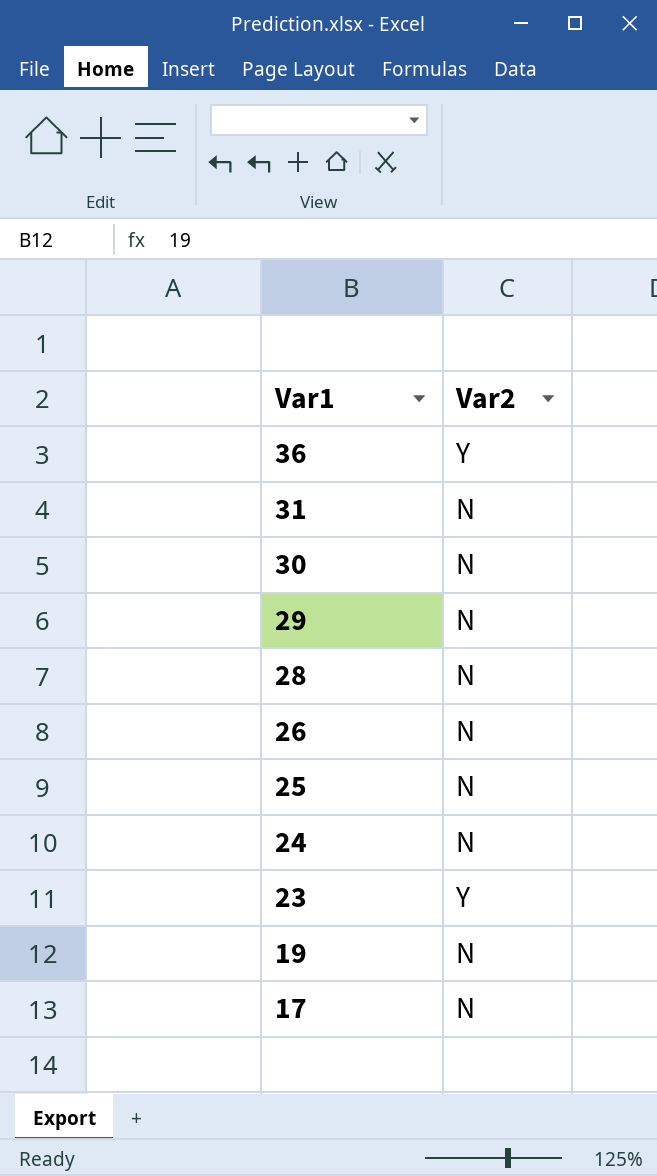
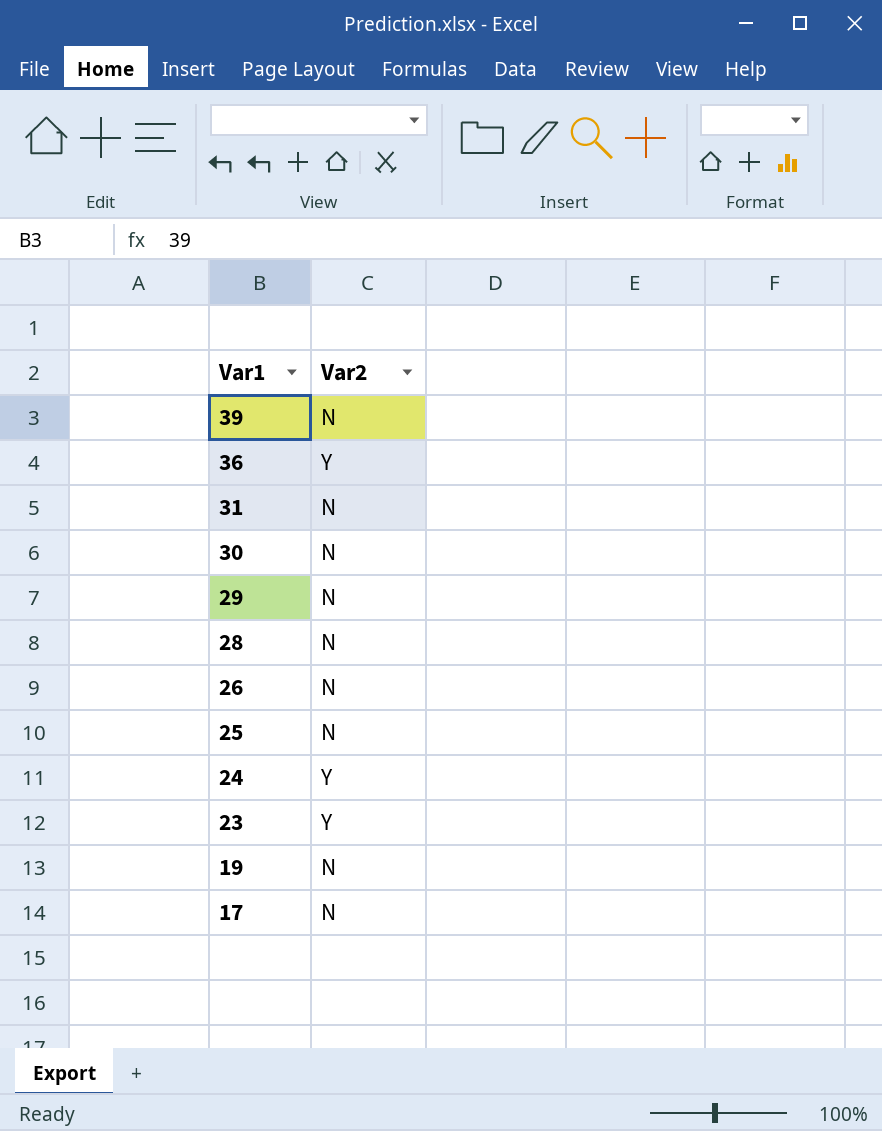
row 39: none -> N
24 | Var2: N -> Y

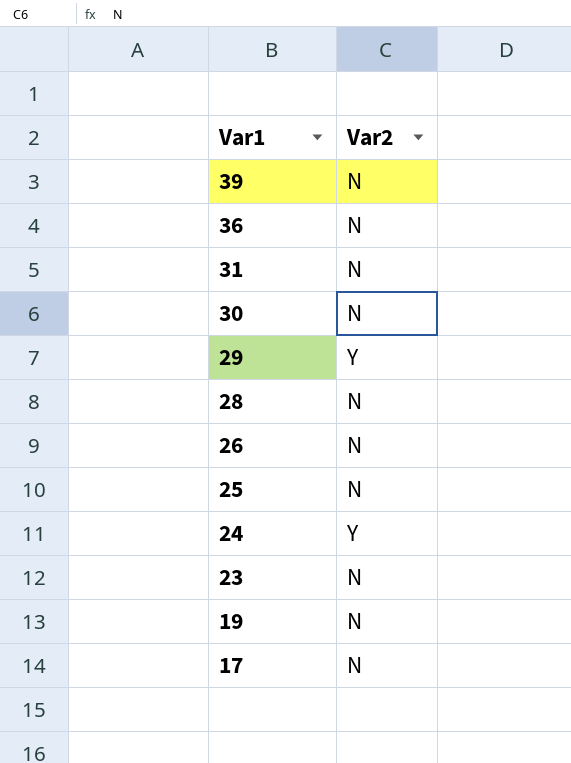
36 | Var2: Y -> N
29 | Var2: N -> Y
23 | Var2: Y -> N

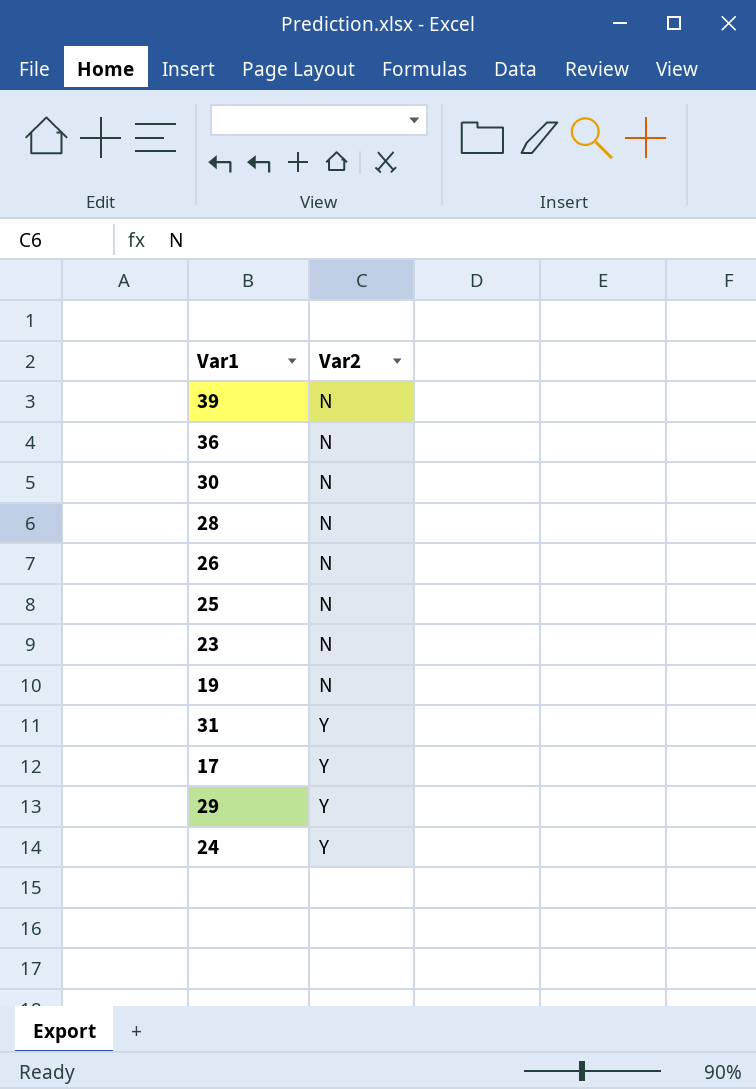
row order: Var1 descending -> Var2 ascending
31 | Var2: N -> Y
17 | Var2: N -> Y

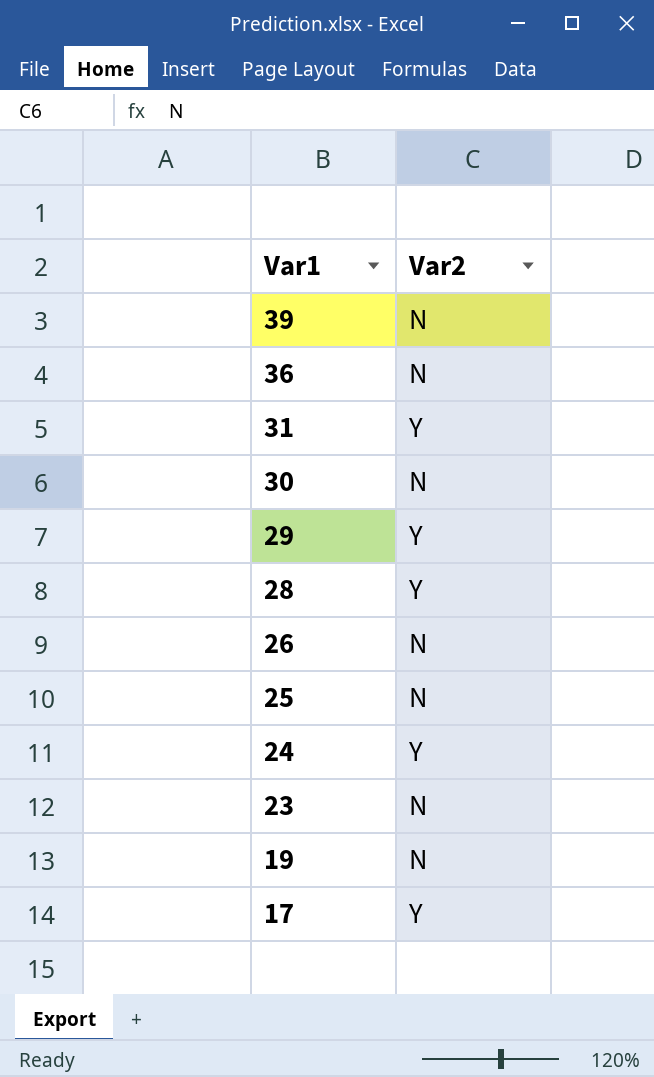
row order: Var2 ascending -> Var1 descending
28 | Var2: N -> Y

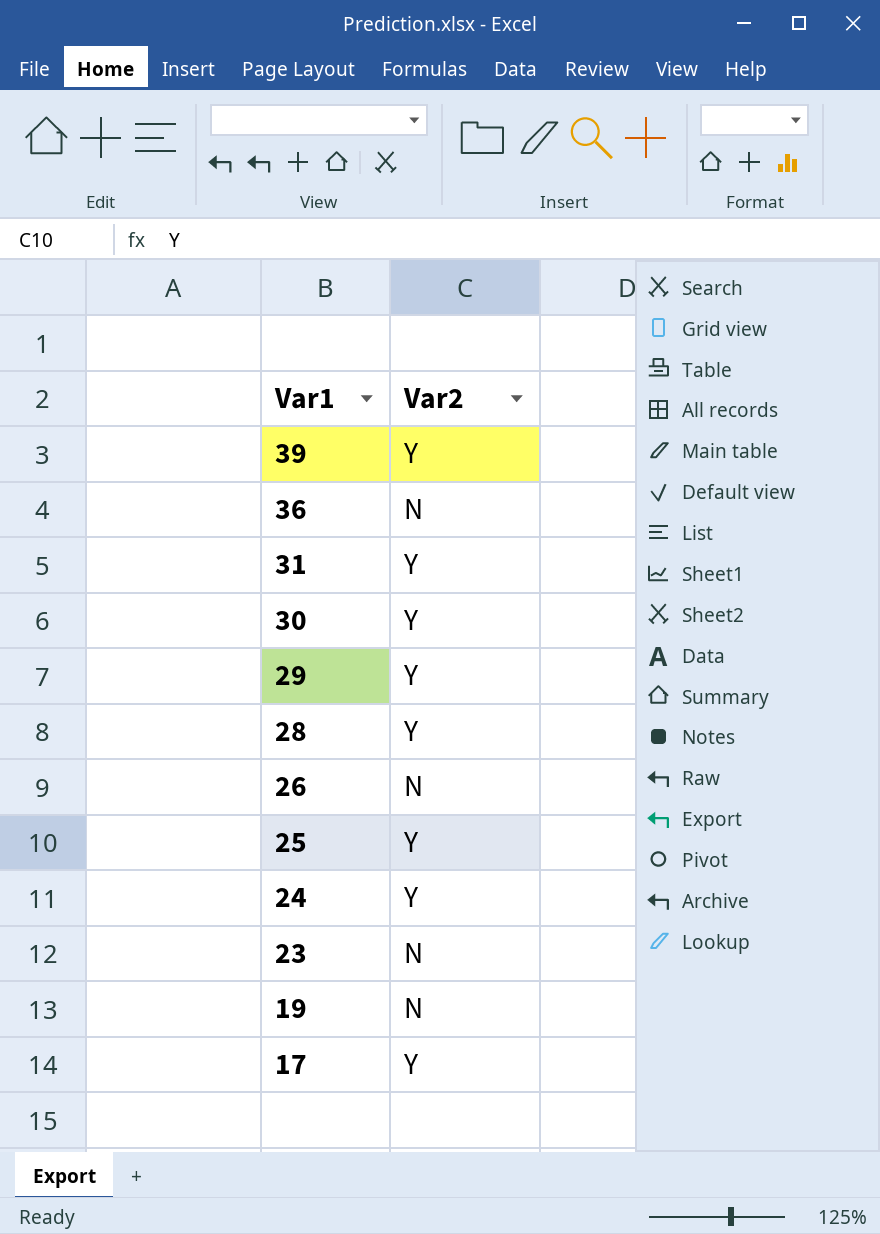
39 | Var2: N -> Y
30 | Var2: N -> Y
25 | Var2: N -> Y

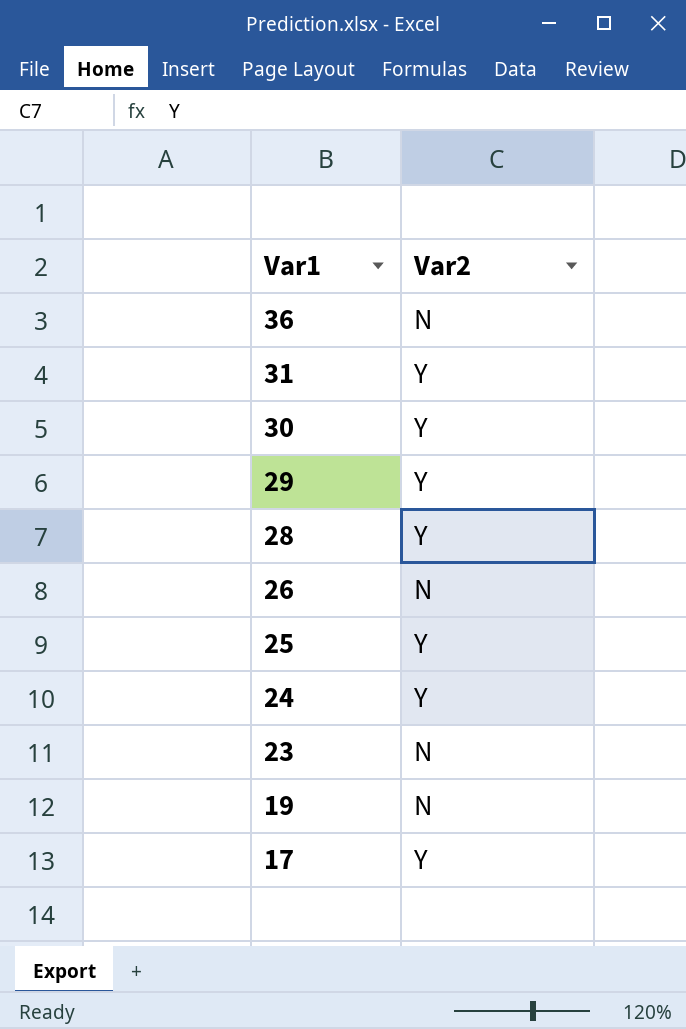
row 39: Y -> none

